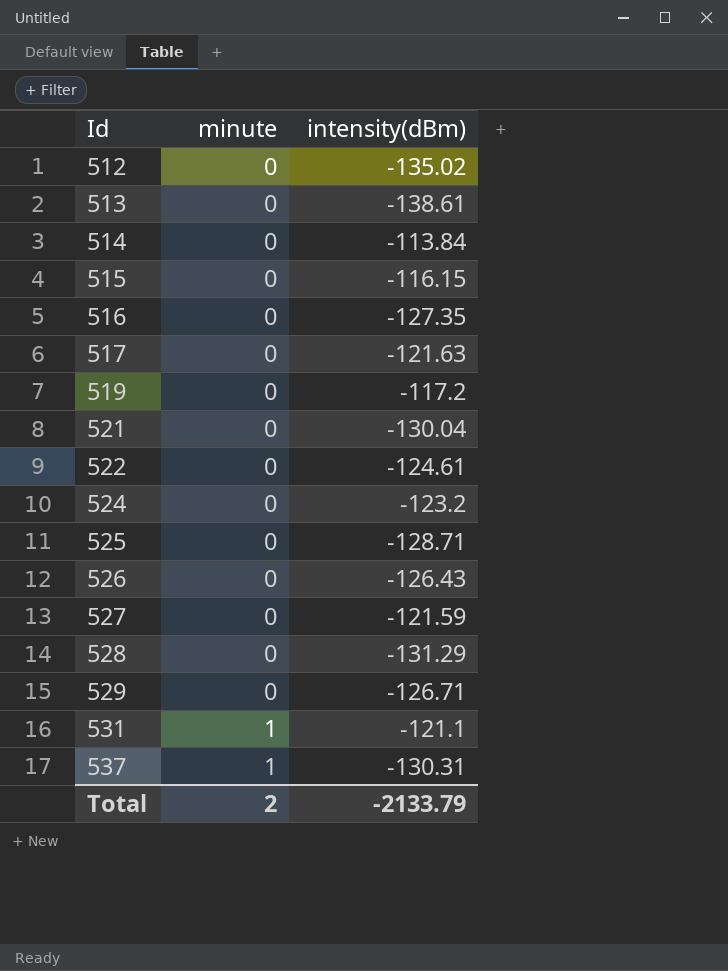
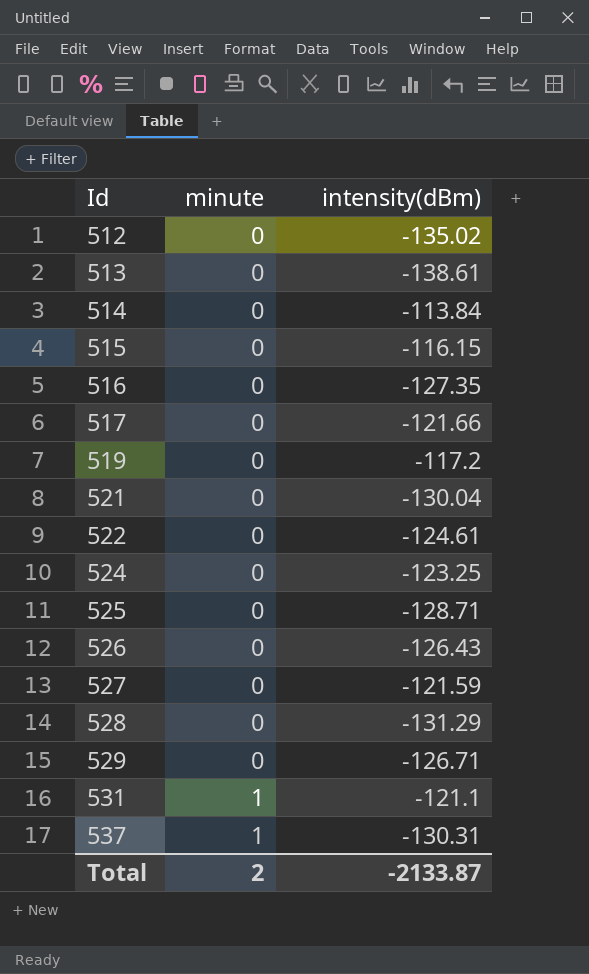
517 | intensity(dBm): -121.63 -> -121.66
524 | intensity(dBm): -123.2 -> -123.25
Total | intensity(dBm): -2133.79 -> -2133.87

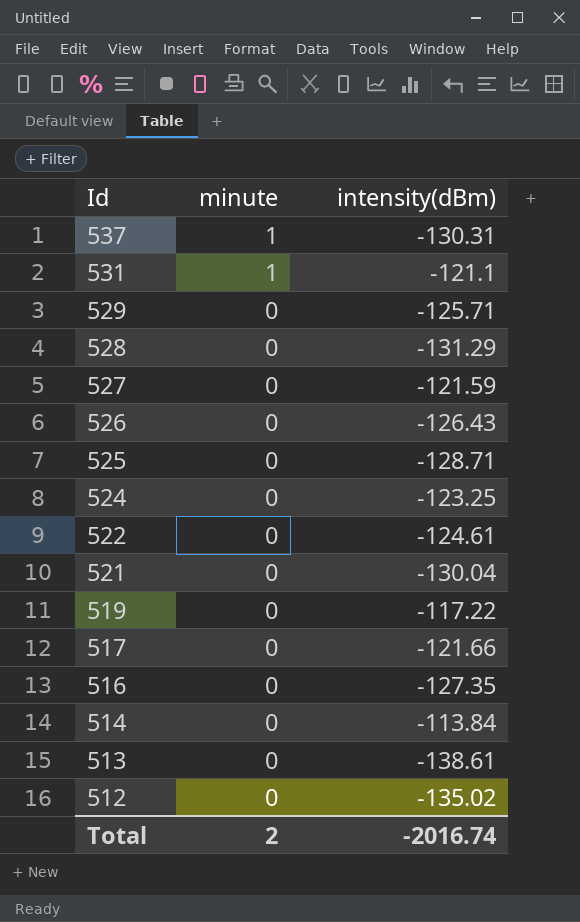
row order: Id ascending -> Id descending
row 515: 0 | -116.15 -> none
529 | intensity(dBm): -126.71 -> -125.71
519 | intensity(dBm): -117.2 -> -117.22
Total | intensity(dBm): -2133.87 -> -2016.74

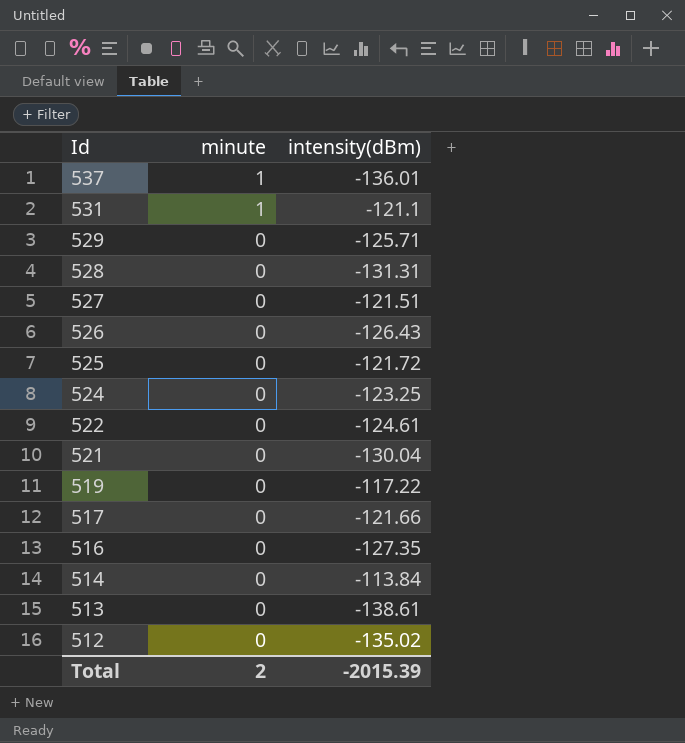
537 | intensity(dBm): -130.31 -> -136.01
528 | intensity(dBm): -131.29 -> -131.31
527 | intensity(dBm): -121.59 -> -121.51
525 | intensity(dBm): -128.71 -> -121.72
Total | intensity(dBm): -2016.74 -> -2015.39

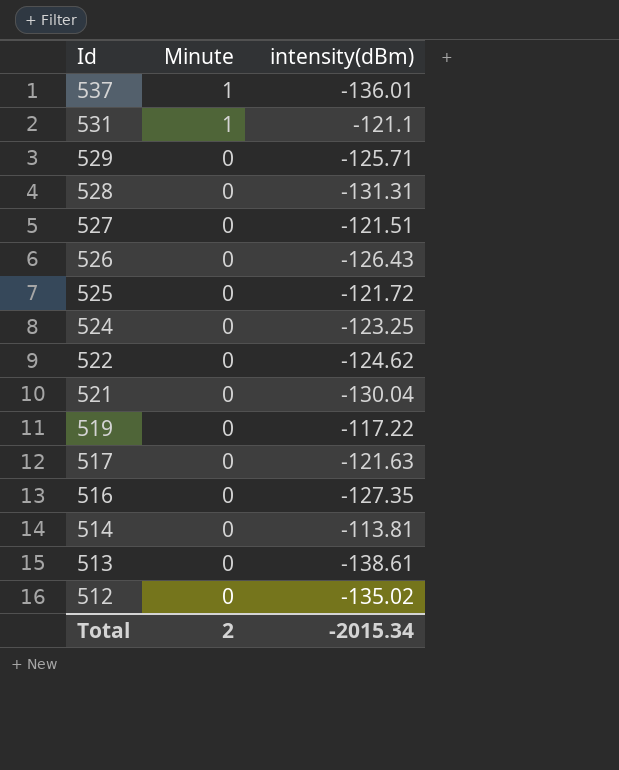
column name: minute -> Minute
522 | intensity(dBm): -124.61 -> -124.62
517 | intensity(dBm): -121.66 -> -121.63
514 | intensity(dBm): -113.84 -> -113.81
Total | intensity(dBm): -2015.39 -> -2015.34

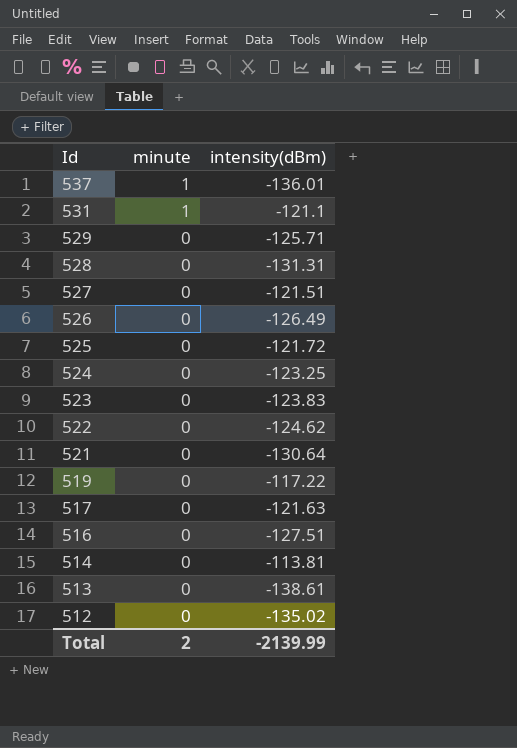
column name: Minute -> minute
526 | intensity(dBm): -126.43 -> -126.49
row 523: none -> 0 | -123.83
521 | intensity(dBm): -130.04 -> -130.64
516 | intensity(dBm): -127.35 -> -127.51
Total | intensity(dBm): -2015.34 -> -2139.99

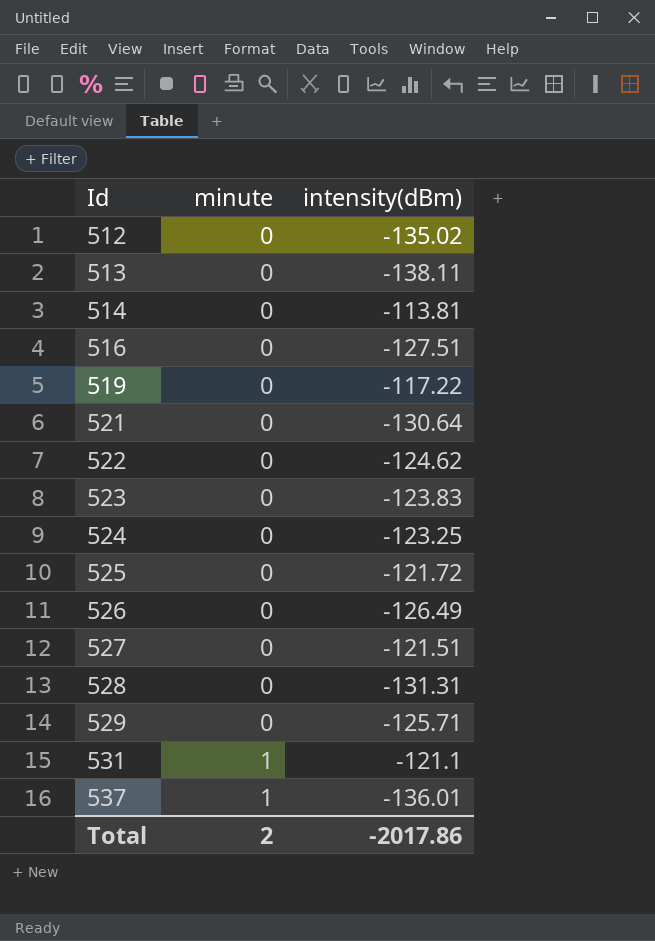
row order: Id descending -> Id ascending
row 517: 0 | -121.63 -> none
513 | intensity(dBm): -138.61 -> -138.11
Total | intensity(dBm): -2139.99 -> -2017.86

